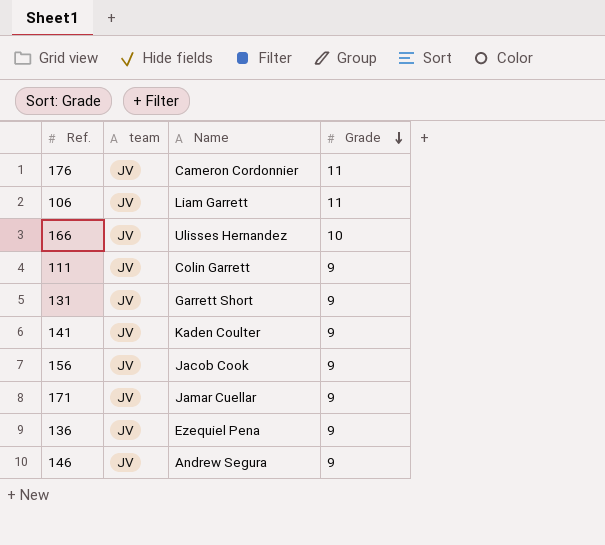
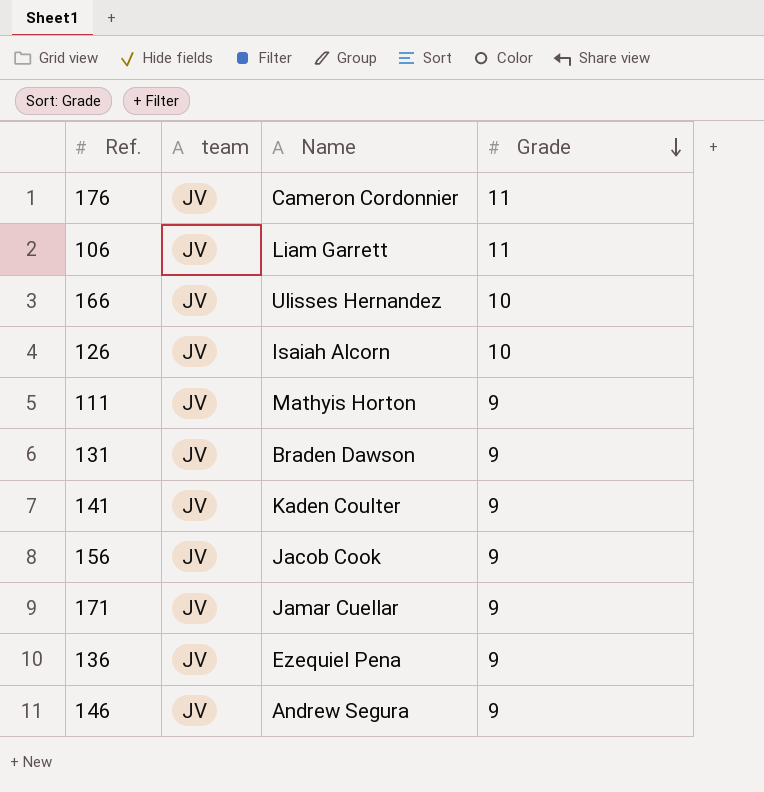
row 126: none -> JV | Isaiah Alcorn | 10
111 | Name: Colin Garrett -> Mathyis Horton
131 | Name: Garrett Short -> Braden Dawson

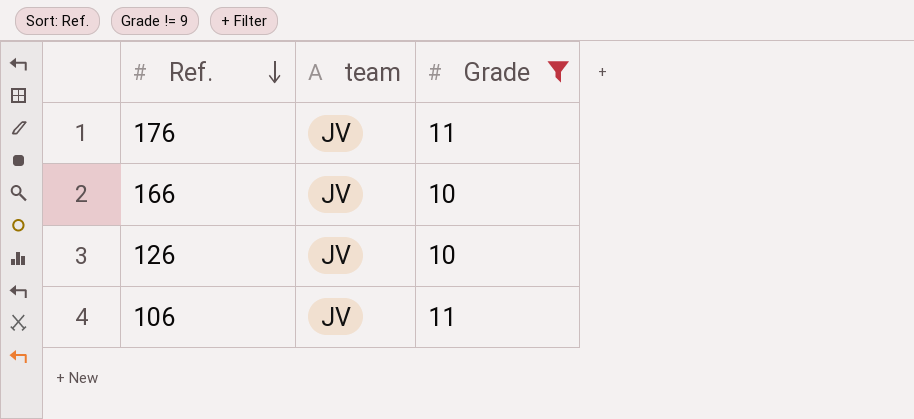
filter: none -> Grade != 9
row order: Grade descending -> Ref. descending
column Name | position: 3 -> none

